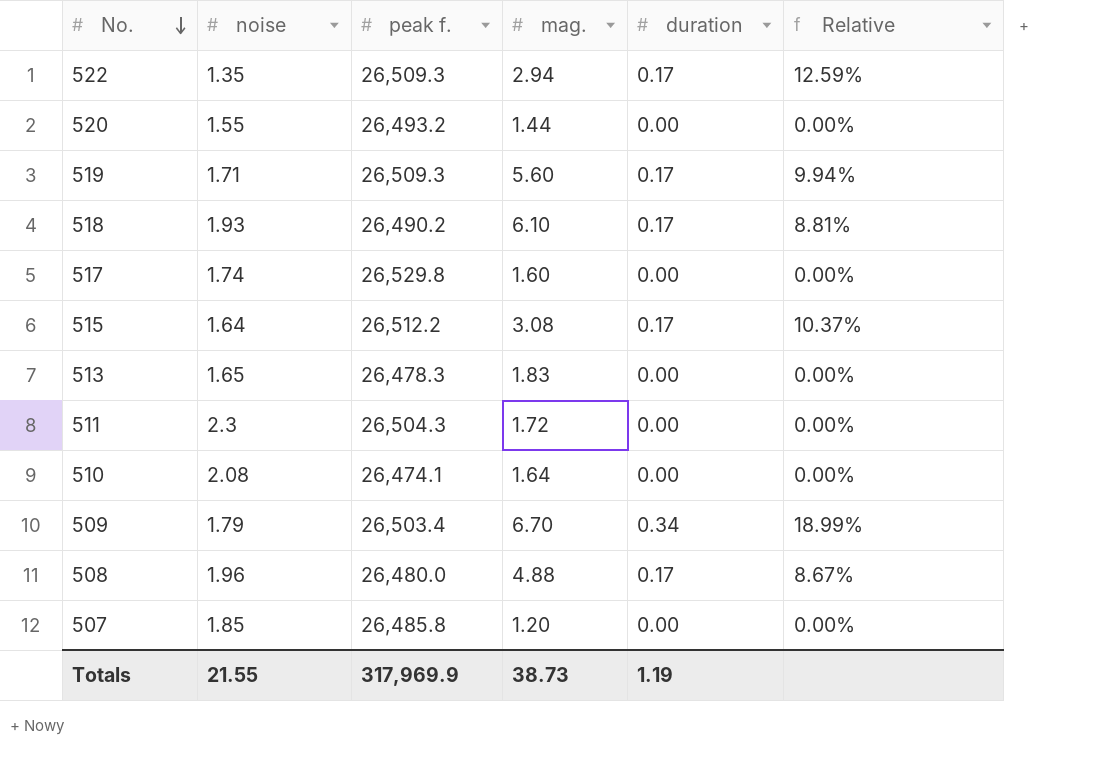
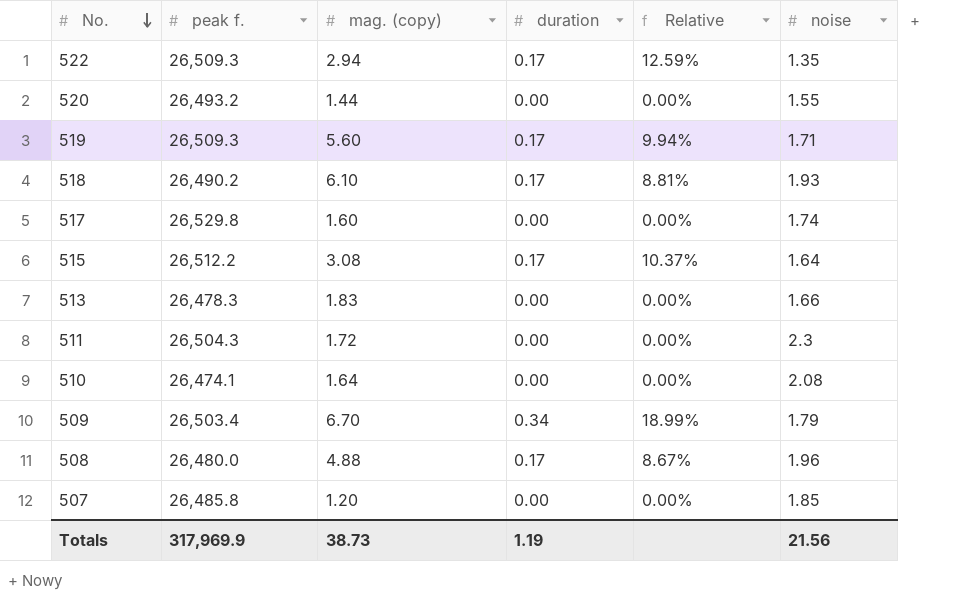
column name: mag. -> mag. (copy)
column noise | position: 2 -> 6
513 | noise: 1.65 -> 1.66
Totals | noise: 21.55 -> 21.56

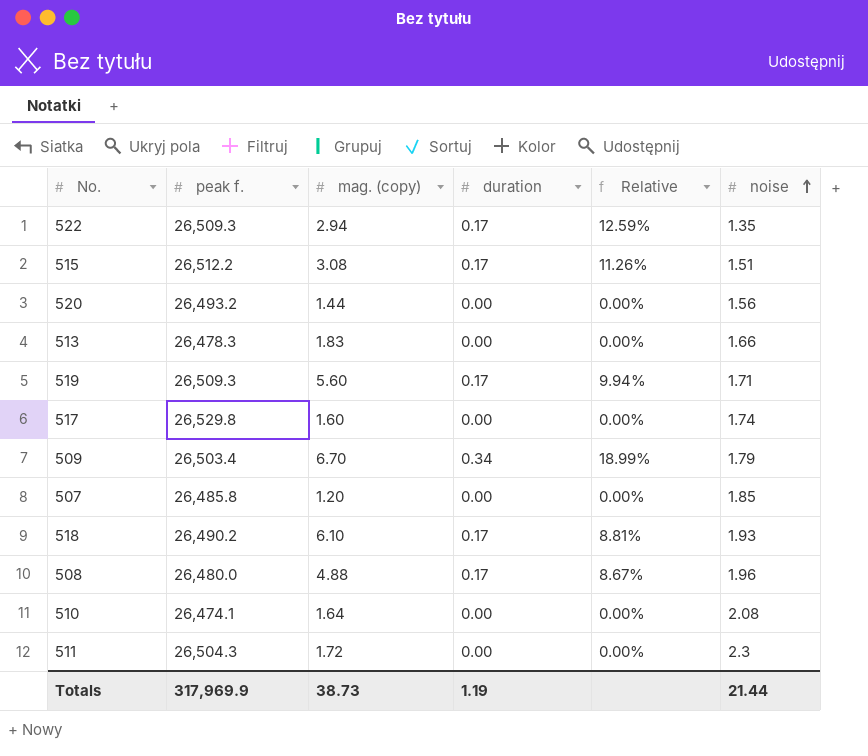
row order: No. descending -> noise ascending
515 | Relative: 10.37% -> 11.26%
515 | noise: 1.64 -> 1.51
520 | noise: 1.55 -> 1.56
Totals | noise: 21.56 -> 21.44

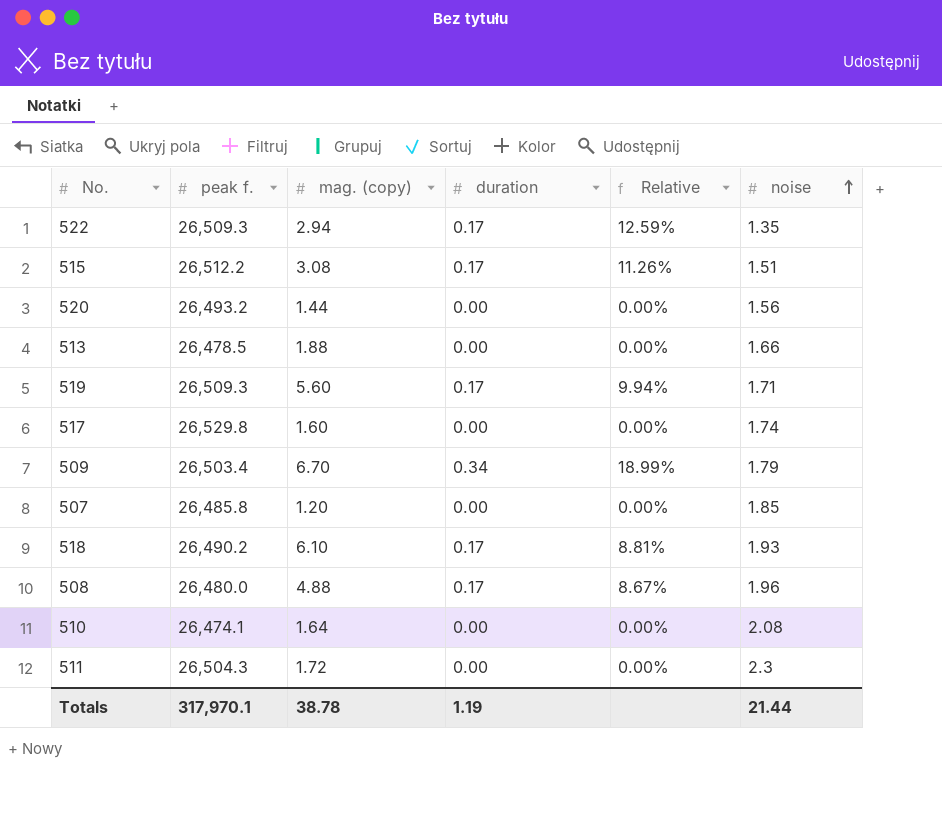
513 | peak f.: 26,478.3 -> 26,478.5
513 | mag. (copy): 1.83 -> 1.88
Totals | peak f.: 317,969.9 -> 317,970.1
Totals | mag. (copy): 38.73 -> 38.78

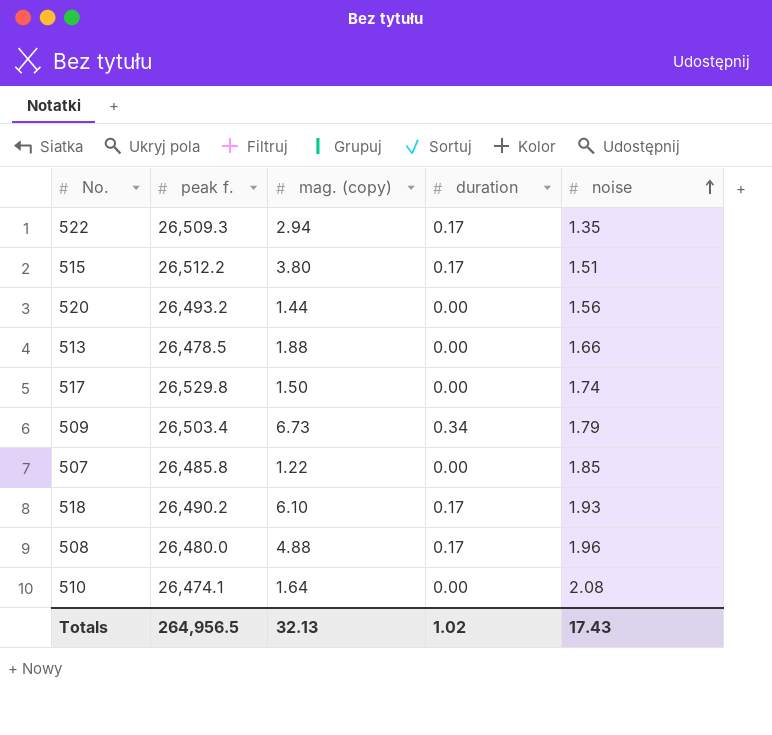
column Relative | formula: [duration] / [noise] -> none
row 519: 26,509.3 | 5.60 | 0.17 | 9.94% | 1.71 -> none
row 511: 26,504.3 | 1.72 | 0.00 | 0.00% | 2.3 -> none
515 | mag. (copy): 3.08 -> 3.80
517 | mag. (copy): 1.60 -> 1.50
509 | mag. (copy): 6.70 -> 6.73
507 | mag. (copy): 1.20 -> 1.22
Totals | peak f.: 317,970.1 -> 264,956.5
Totals | mag. (copy): 38.78 -> 32.13
Totals | duration: 1.19 -> 1.02
Totals | noise: 21.44 -> 17.43

